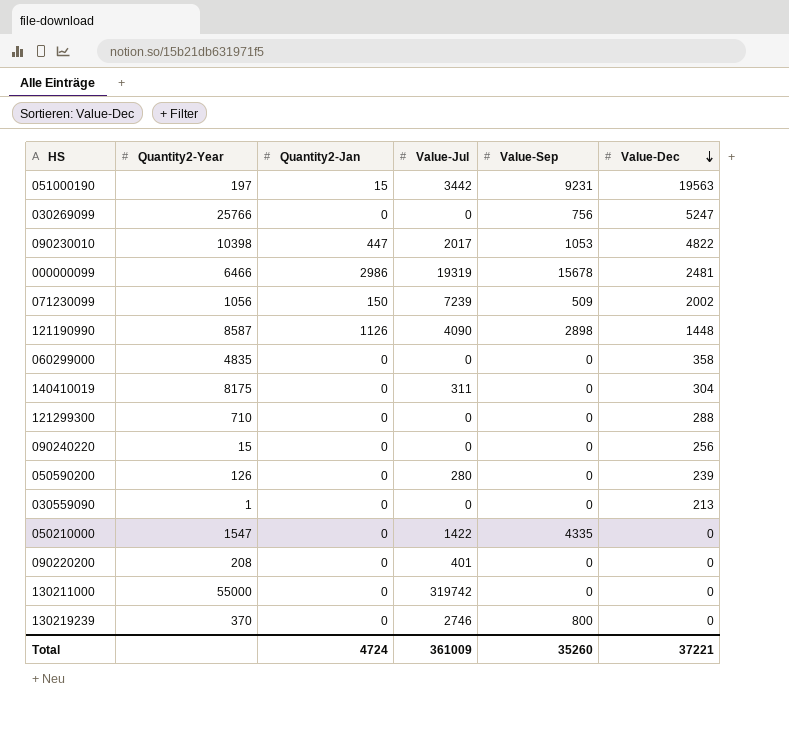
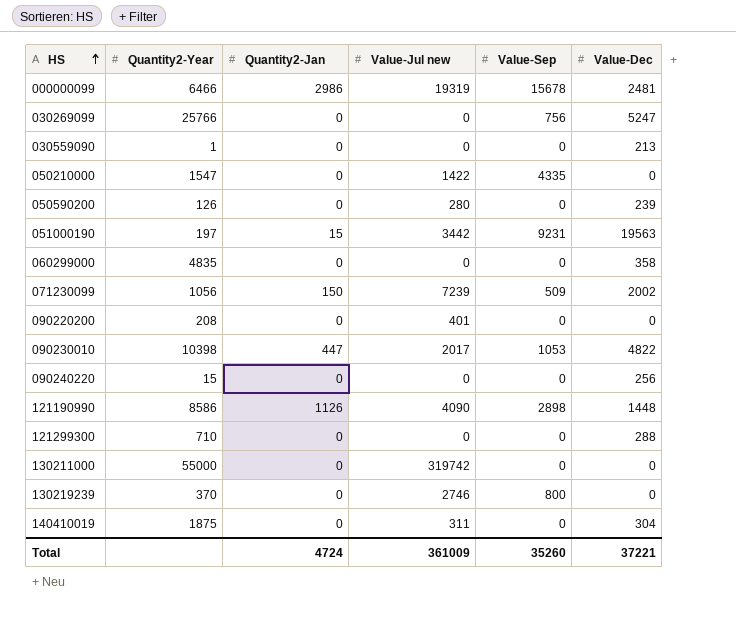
row order: Value-Dec descending -> HS ascending
column name: Value-Jul -> Value-Jul new
121190990 | Quantity2-Year: 8587 -> 8586
140410019 | Quantity2-Year: 8175 -> 1875

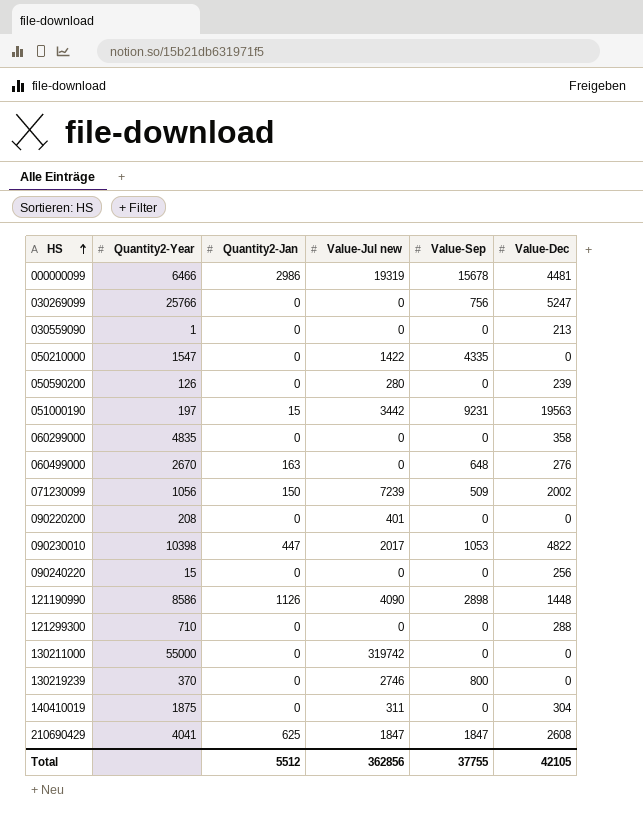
000000099 | Value-Dec: 2481 -> 4481
row 060499000: none -> 2670 | 163 | 0 | 648 | 276
row 210690429: none -> 4041 | 625 | 1847 | 1847 | 2608
Total | Quantity2-Jan: 4724 -> 5512
Total | Value-Jul new: 361009 -> 362856
Total | Value-Sep: 35260 -> 37755
Total | Value-Dec: 37221 -> 42105

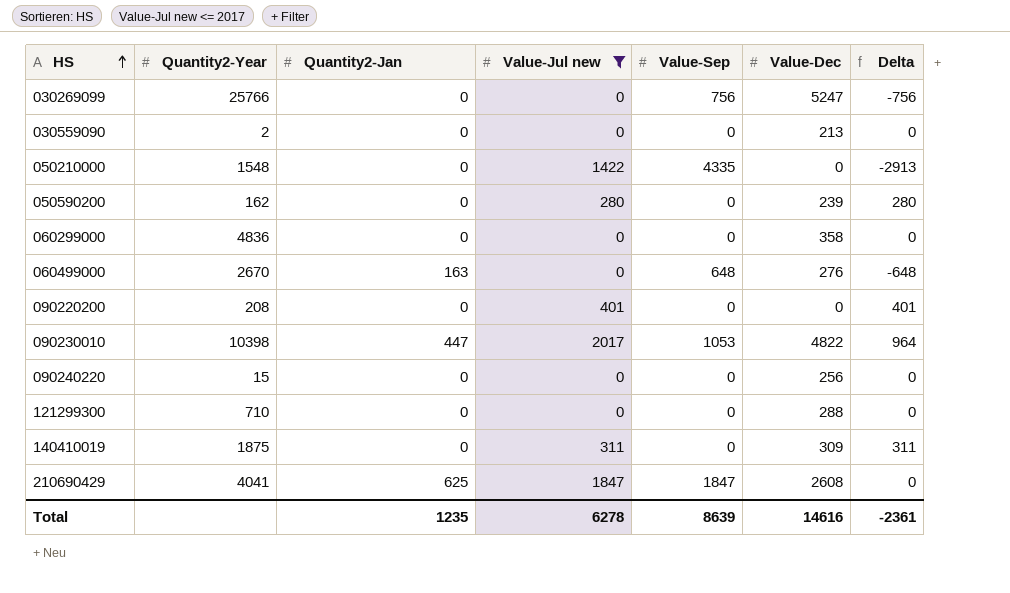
filter: none -> Value-Jul new <= 2017
column Delta | formula: none -> [Value-Jul new] - [Value-Sep]
030559090 | Quantity2-Year: 1 -> 2
050210000 | Quantity2-Year: 1547 -> 1548
050590200 | Quantity2-Year: 126 -> 162
060299000 | Quantity2-Year: 4835 -> 4836
140410019 | Value-Dec: 304 -> 309
Total | Quantity2-Jan: 5512 -> 1235
Total | Value-Jul new: 362856 -> 6278
Total | Value-Sep: 37755 -> 8639
Total | Value-Dec: 42105 -> 14616

